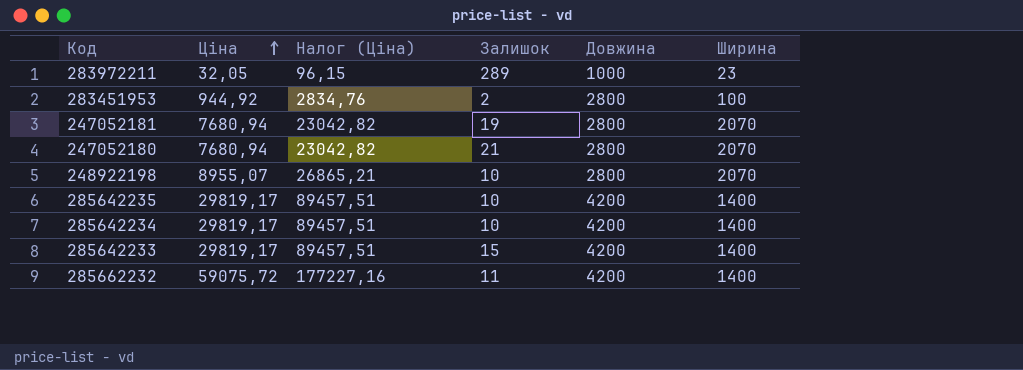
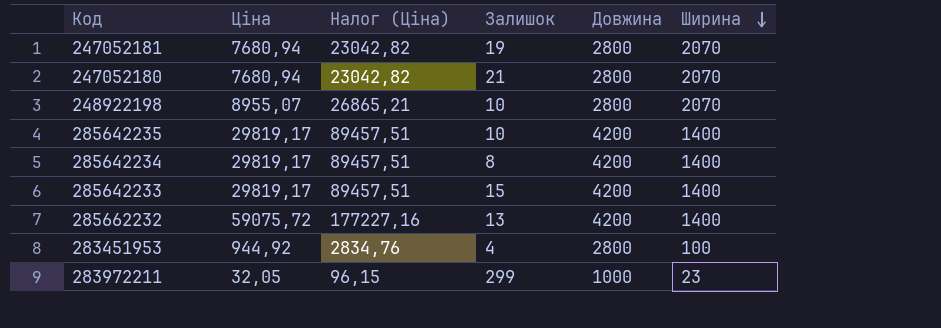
row order: Ціна ascending -> Ширина descending
285642234 | Залишок: 10 -> 8
285662232 | Залишок: 11 -> 13
283451953 | Залишок: 2 -> 4
283972211 | Залишок: 289 -> 299

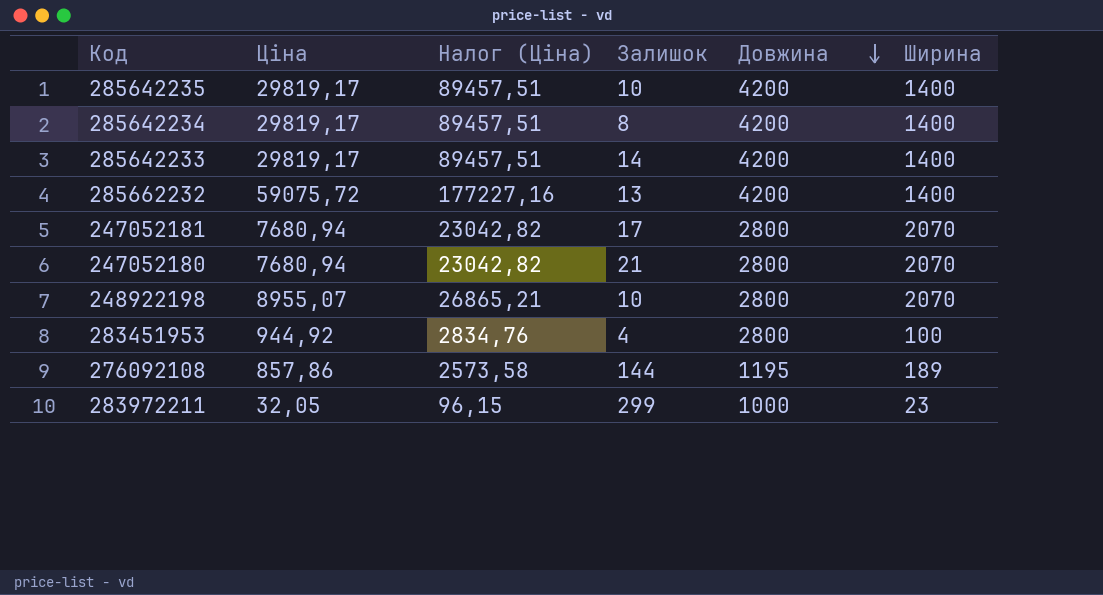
row order: Ширина descending -> Довжина descending
285642233 | Залишок: 15 -> 14
247052181 | Залишок: 19 -> 17
row 276092108: none -> 857,86 | 2573,58 | 144 | 1195 | 189

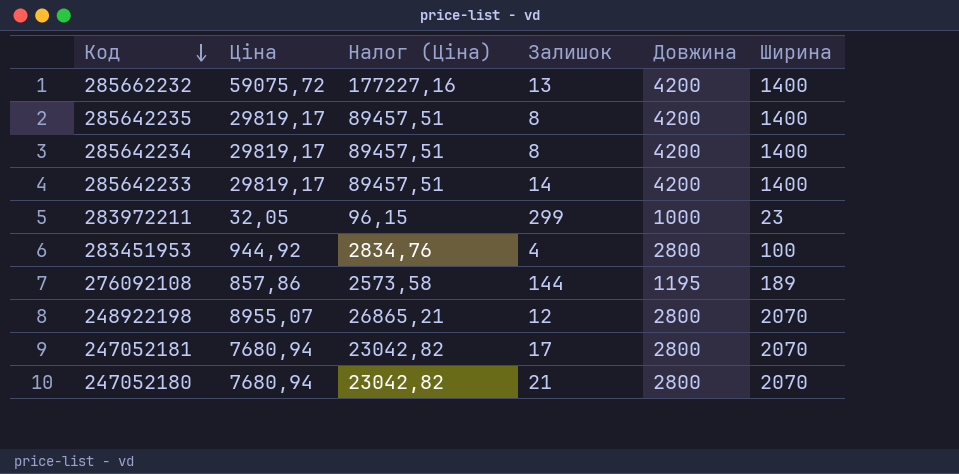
row order: Довжина descending -> Код descending
285642235 | Залишок: 10 -> 8
248922198 | Залишок: 10 -> 12

